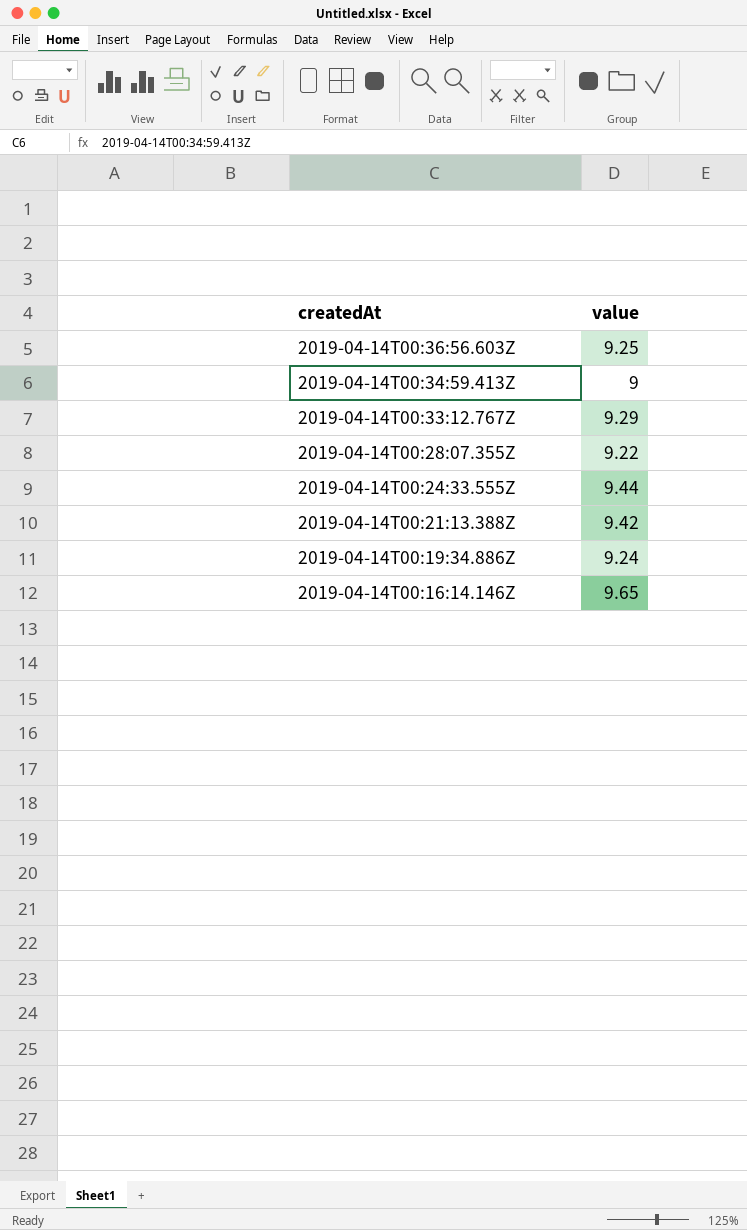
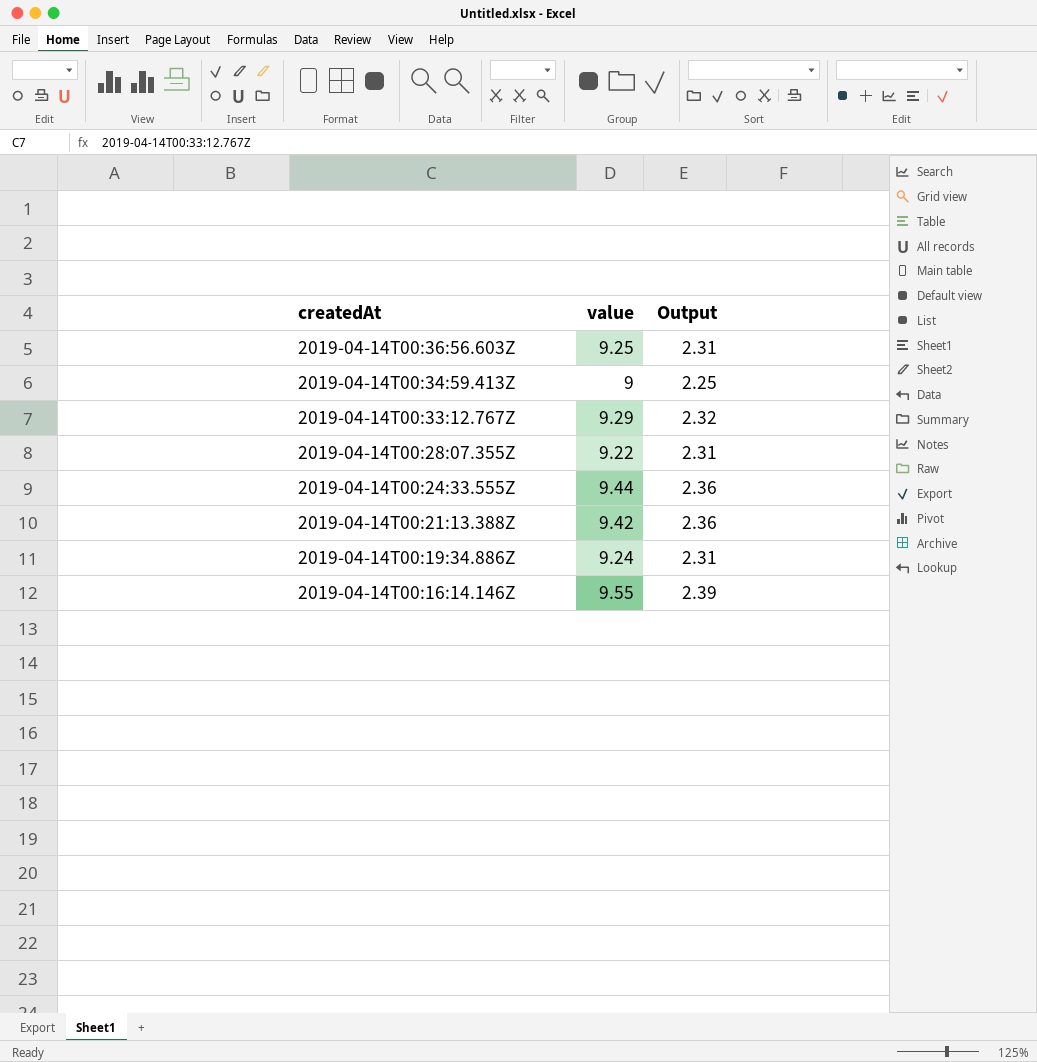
column Output | formula: none -> [value] * 0.25
2019-04-14T00:16:14.146Z | value: 9.65 -> 9.55

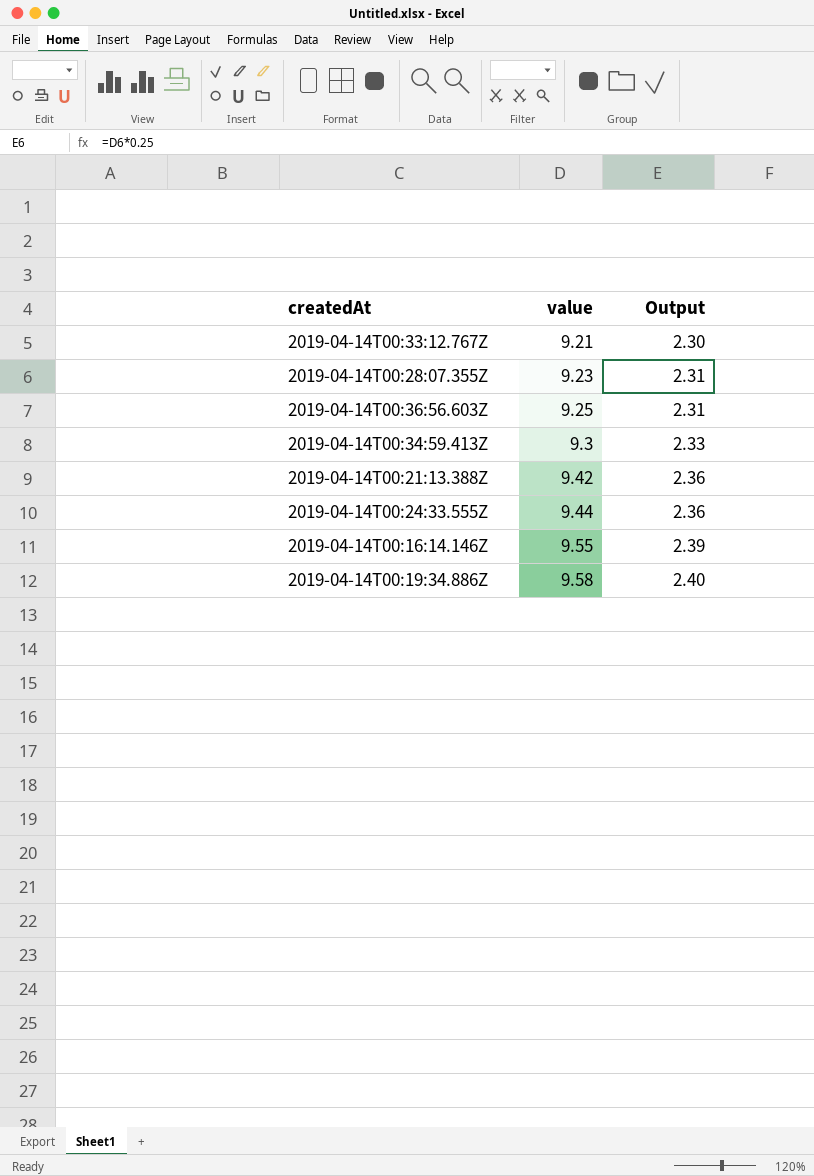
row order: createdAt descending -> value ascending
2019-04-14T00:33:12.767Z | value: 9.29 -> 9.21
2019-04-14T00:33:12.767Z | Output: 2.32 -> 2.30
2019-04-14T00:28:07.355Z | value: 9.22 -> 9.23
2019-04-14T00:34:59.413Z | value: 9 -> 9.3
2019-04-14T00:34:59.413Z | Output: 2.25 -> 2.33
2019-04-14T00:19:34.886Z | value: 9.24 -> 9.58
2019-04-14T00:19:34.886Z | Output: 2.31 -> 2.40

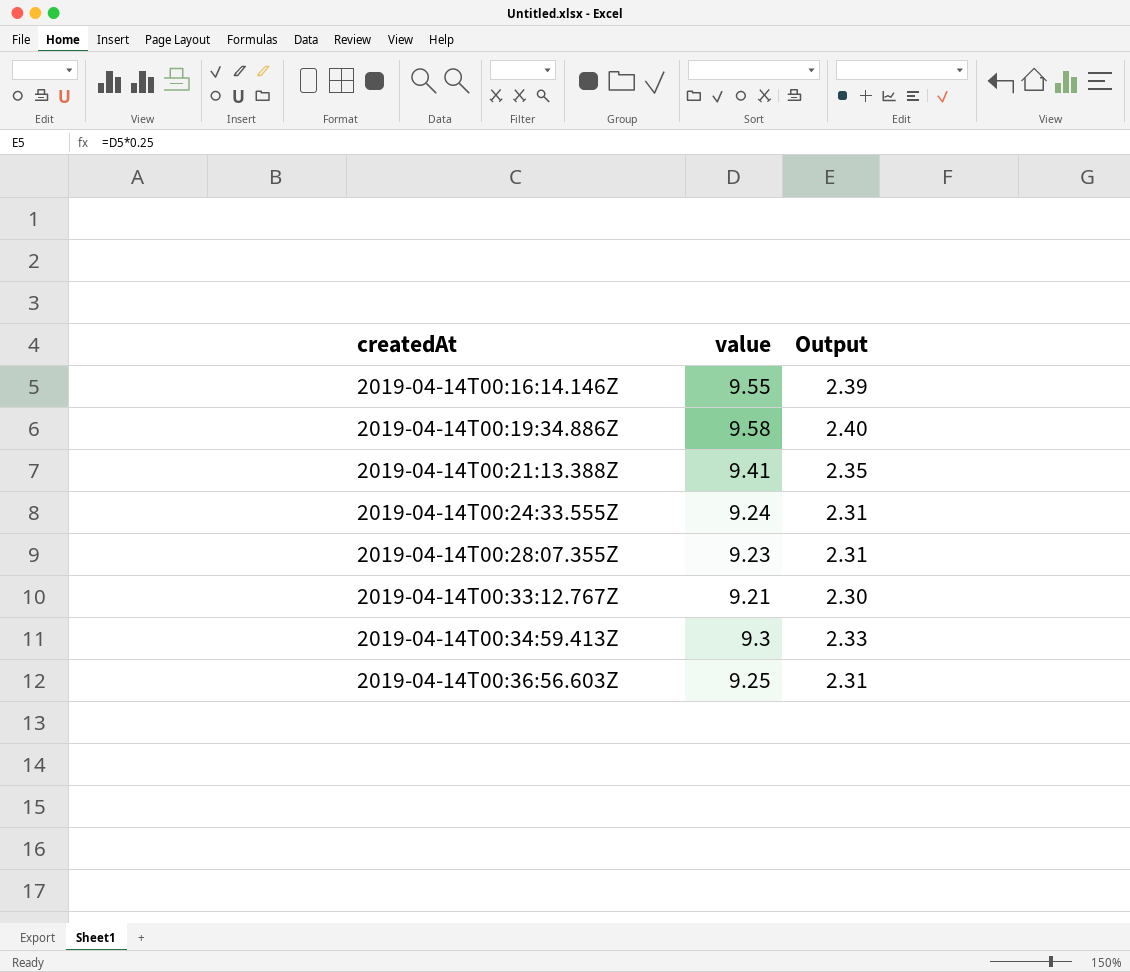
row order: value ascending -> createdAt ascending
2019-04-14T00:21:13.388Z | value: 9.42 -> 9.41
2019-04-14T00:21:13.388Z | Output: 2.36 -> 2.35
2019-04-14T00:24:33.555Z | value: 9.44 -> 9.24
2019-04-14T00:24:33.555Z | Output: 2.36 -> 2.31

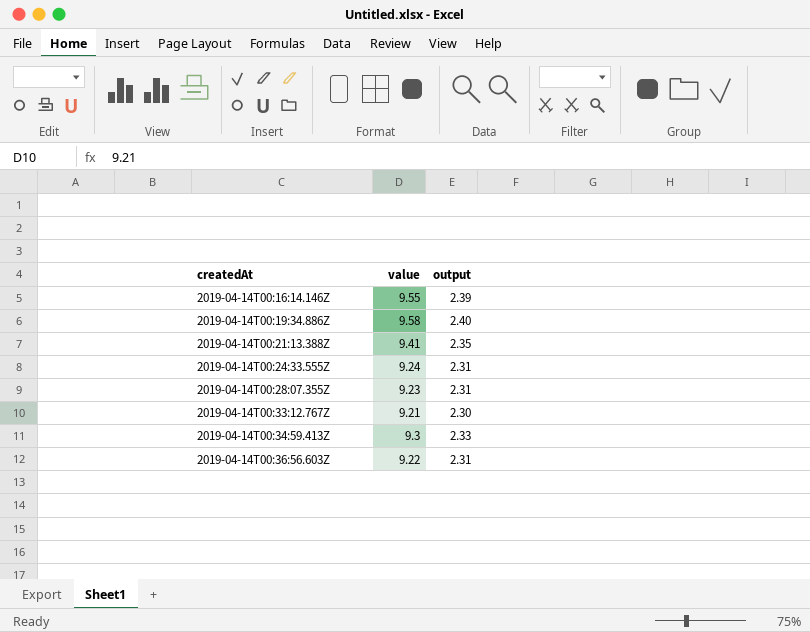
column name: Output -> output
2019-04-14T00:36:56.603Z | value: 9.25 -> 9.22

